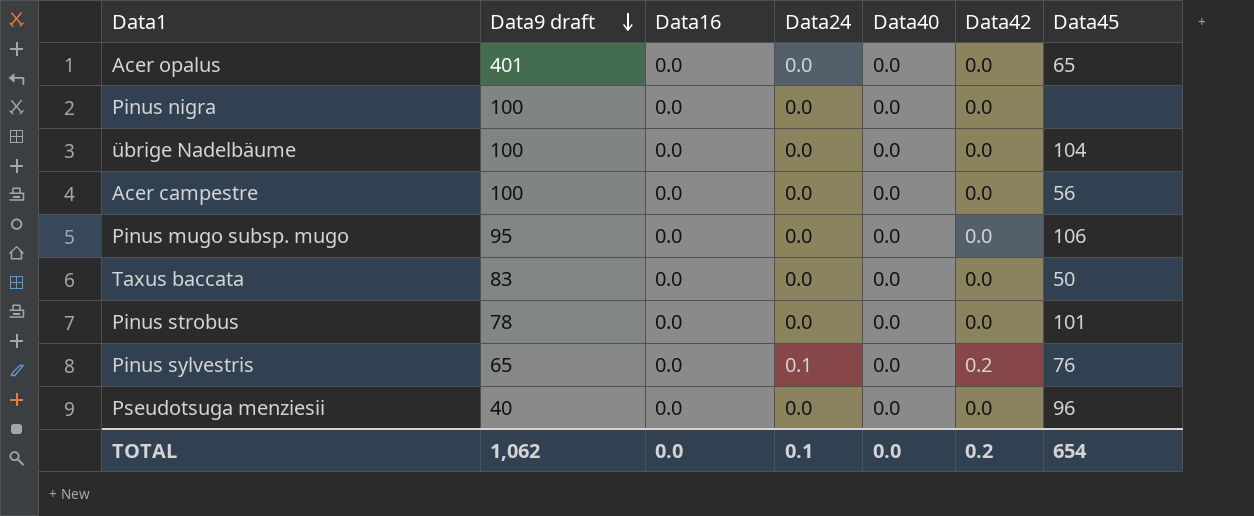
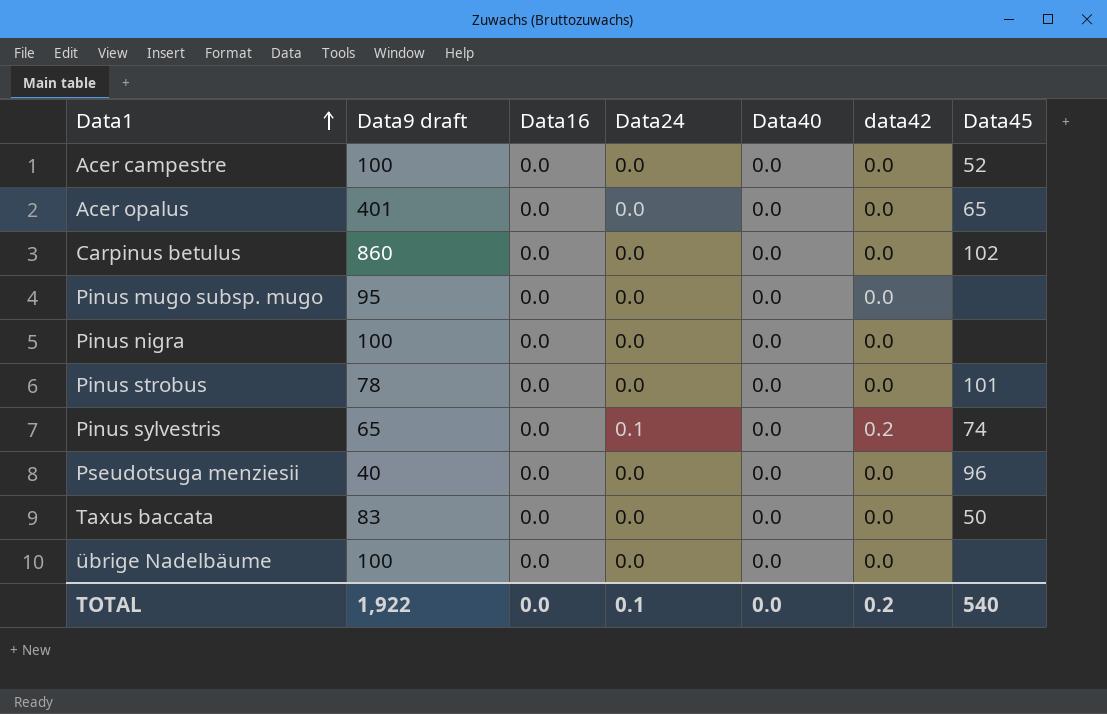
row order: Data9 draft descending -> Data1 ascending
column name: Data42 -> data42
Acer campestre | Data45: 56 -> 52
row Carpinus betulus: none -> 860 | 0.0 | 0.0 | 0.0 | 0.0 | 102
Pinus mugo subsp. mugo | Data45: 106 -> none
Pinus sylvestris | Data45: 76 -> 74
übrige Nadelbäume | Data45: 104 -> none
TOTAL | Data9 draft: 1,062 -> 1,922
TOTAL | Data45: 654 -> 540

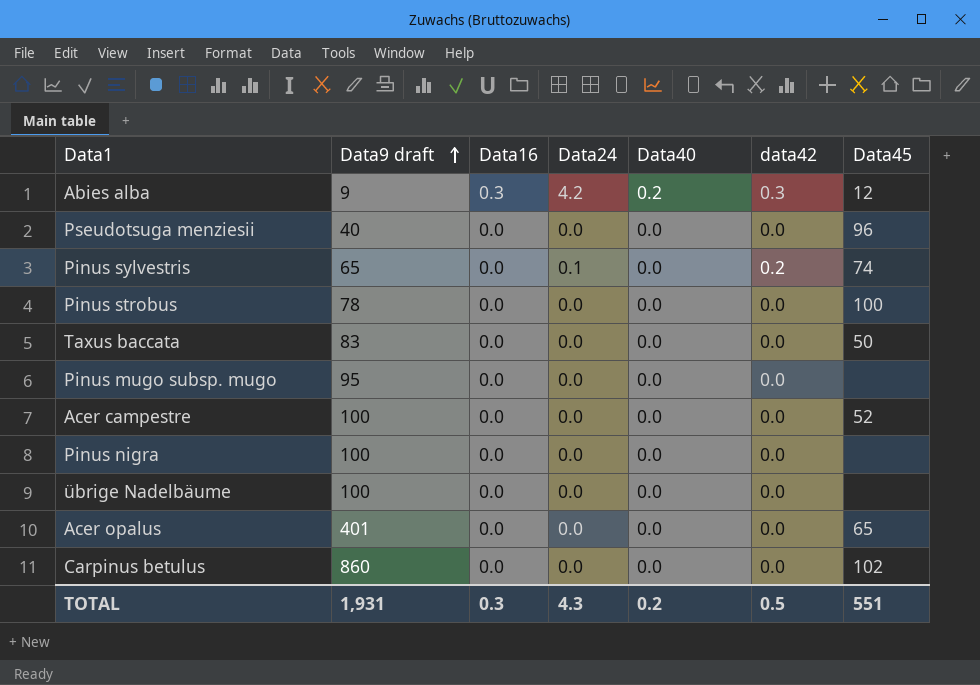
row order: Data1 ascending -> Data9 draft ascending
row Abies alba: none -> 9 | 0.3 | 4.2 | 0.2 | 0.3 | 12
Pinus strobus | Data45: 101 -> 100
TOTAL | Data9 draft: 1,922 -> 1,931
TOTAL | Data16: 0.0 -> 0.3
TOTAL | Data24: 0.1 -> 4.3
TOTAL | Data40: 0.0 -> 0.2
TOTAL | data42: 0.2 -> 0.5
TOTAL | Data45: 540 -> 551

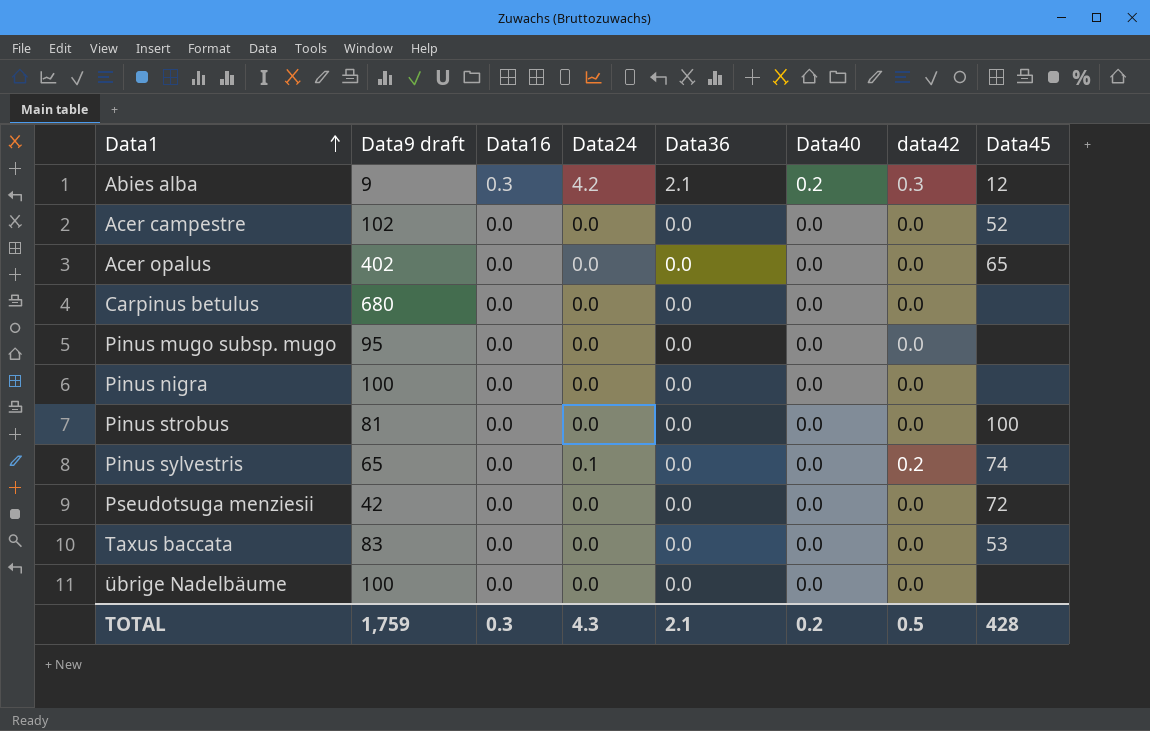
row order: Data9 draft ascending -> Data1 ascending
column Data36 | position: none -> 5
Acer campestre | Data9 draft: 100 -> 102
Acer opalus | Data9 draft: 401 -> 402
Carpinus betulus | Data9 draft: 860 -> 680
Carpinus betulus | Data45: 102 -> none
Pinus strobus | Data9 draft: 78 -> 81
Pseudotsuga menziesii | Data9 draft: 40 -> 42
Pseudotsuga menziesii | Data45: 96 -> 72
Taxus baccata | Data45: 50 -> 53
TOTAL | Data9 draft: 1,931 -> 1,759
TOTAL | Data45: 551 -> 428

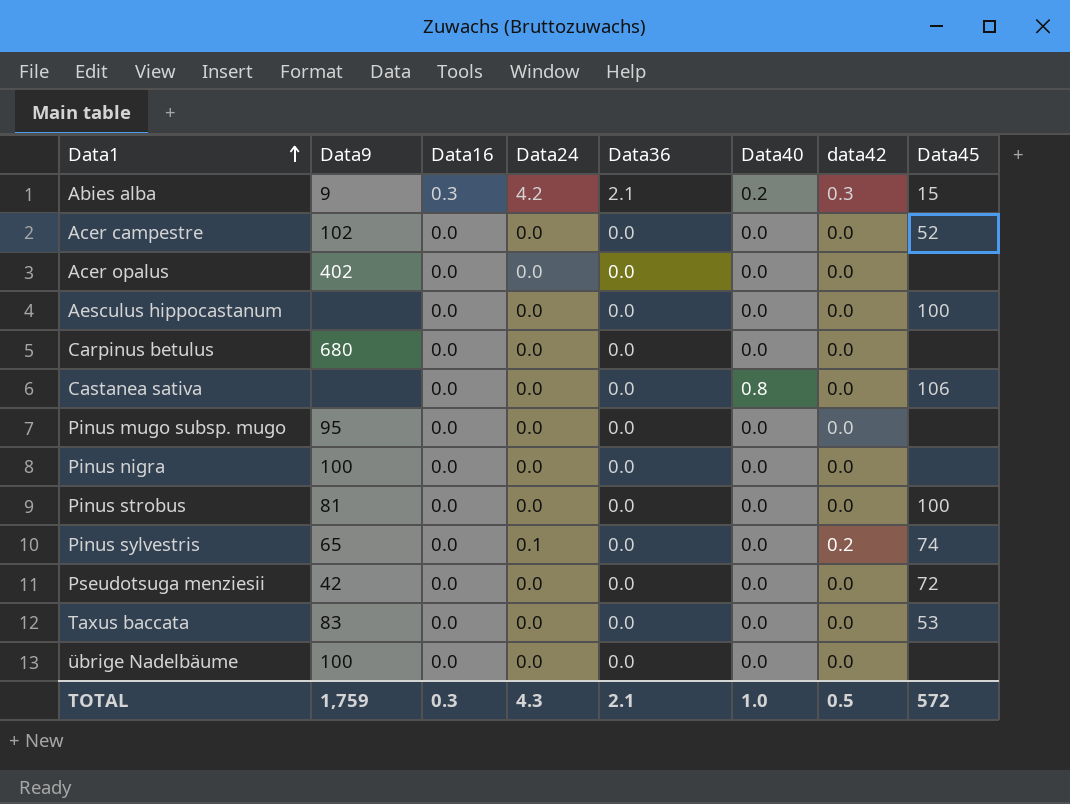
column name: Data9 draft -> Data9
Abies alba | Data45: 12 -> 15
Acer opalus | Data45: 65 -> none
row Aesculus hippocastanum: none -> none | 0.0 | 0.0 | 0.0 | 0.0 | 0.0 | 100
row Castanea sativa: none -> none | 0.0 | 0.0 | 0.0 | 0.8 | 0.0 | 106
TOTAL | Data40: 0.2 -> 1.0
TOTAL | Data45: 428 -> 572

